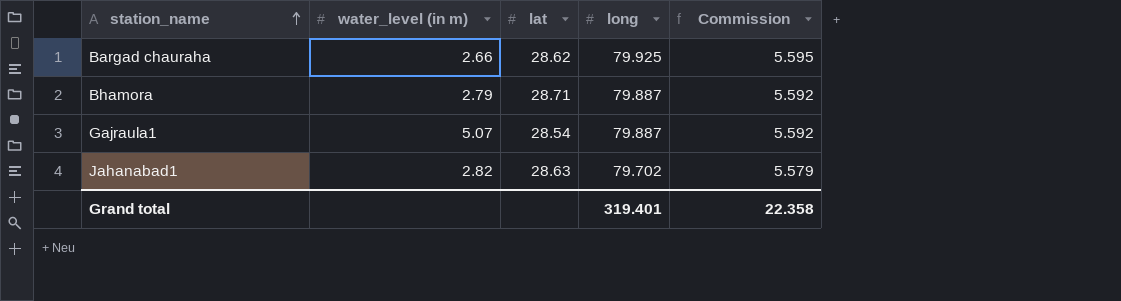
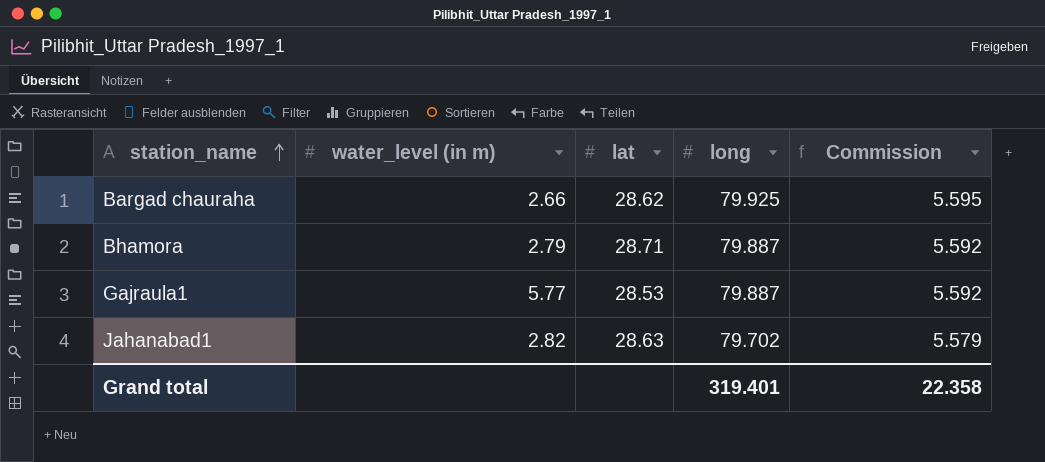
Gajraula1 | water_level (in m): 5.07 -> 5.77
Gajraula1 | lat: 28.54 -> 28.53

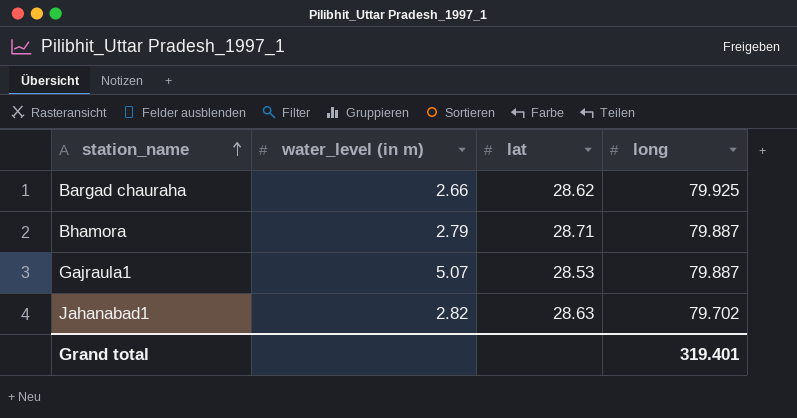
column Commission | formula: [long] * 0.07 -> none
Gajraula1 | water_level (in m): 5.77 -> 5.07

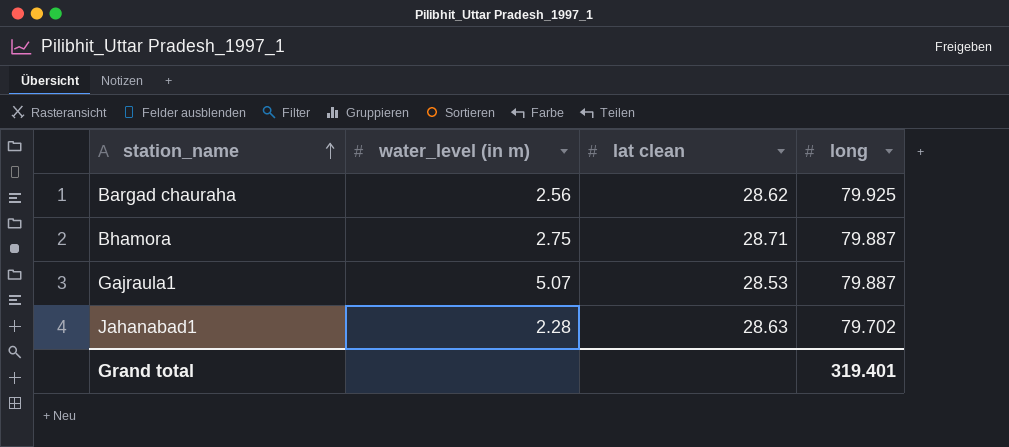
column name: lat -> lat clean
Bargad chauraha | water_level (in m): 2.66 -> 2.56
Bhamora | water_level (in m): 2.79 -> 2.75
Jahanabad1 | water_level (in m): 2.82 -> 2.28

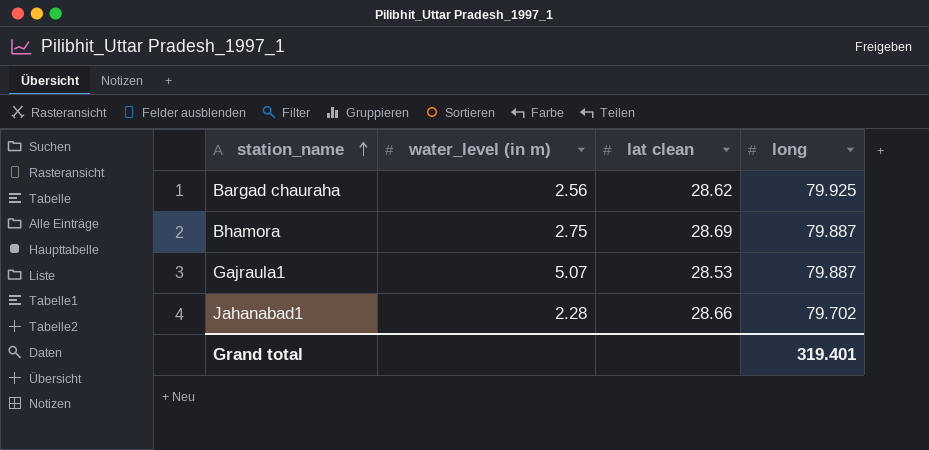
Bhamora | lat clean: 28.71 -> 28.69
Jahanabad1 | lat clean: 28.63 -> 28.66

